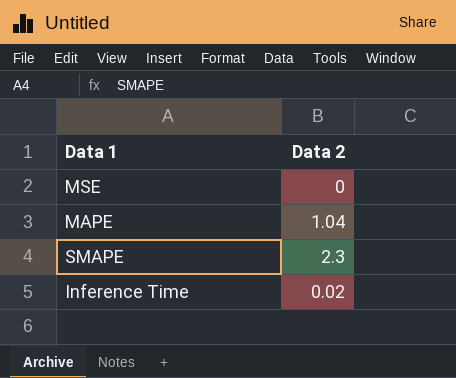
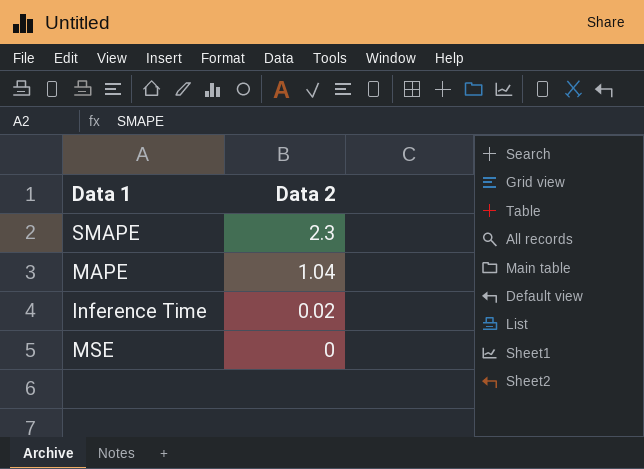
row order: none -> Data 2 descending

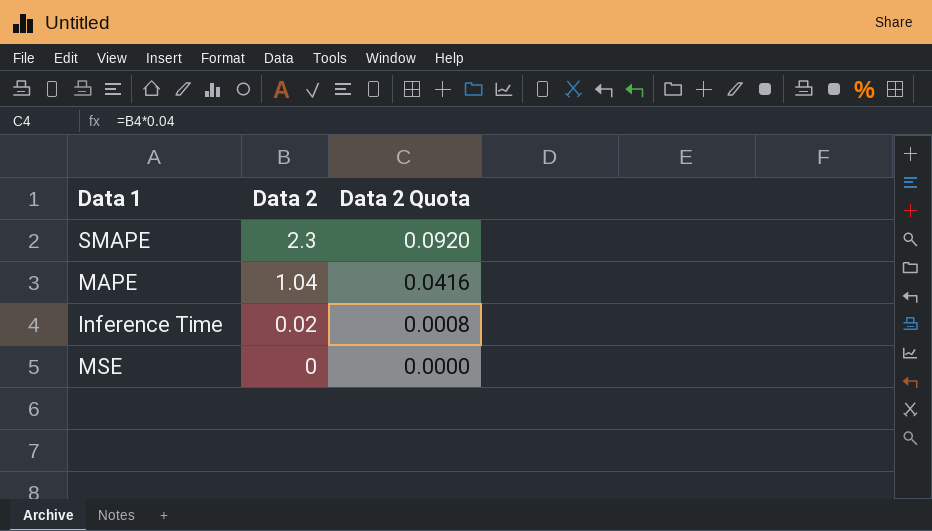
column Data 2 Quota | formula: none -> [Data 2] * 0.04

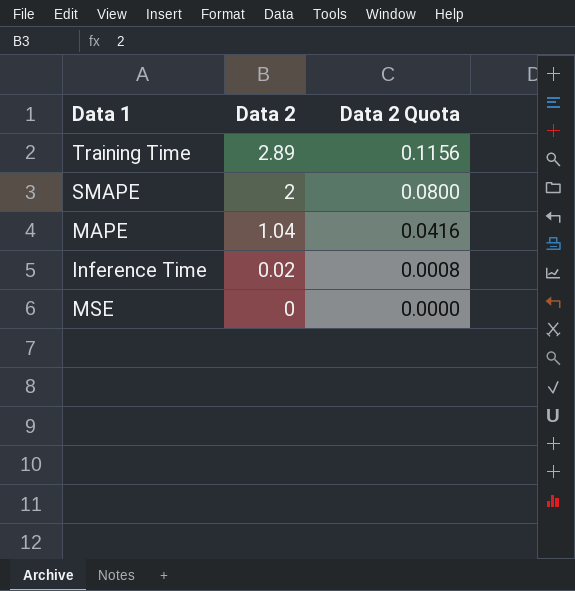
row Training Time: none -> 2.89 | 0.1156
SMAPE | Data 2: 2.3 -> 2
SMAPE | Data 2 Quota: 0.0920 -> 0.0800

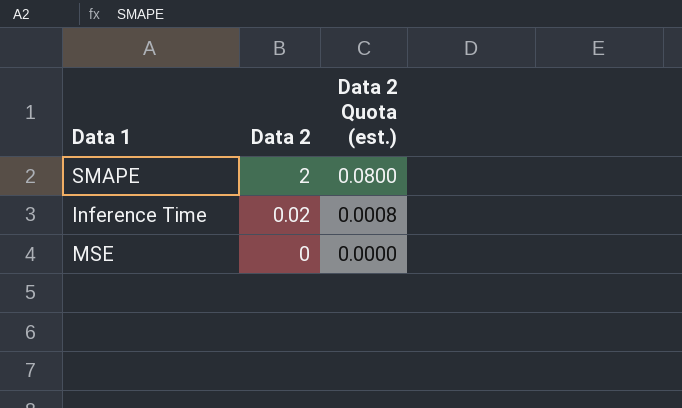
column name: Data 2 Quota -> Data 2 Quota (est.)
row Training Time: 2.89 | 0.1156 -> none
row MAPE: 1.04 | 0.0416 -> none

